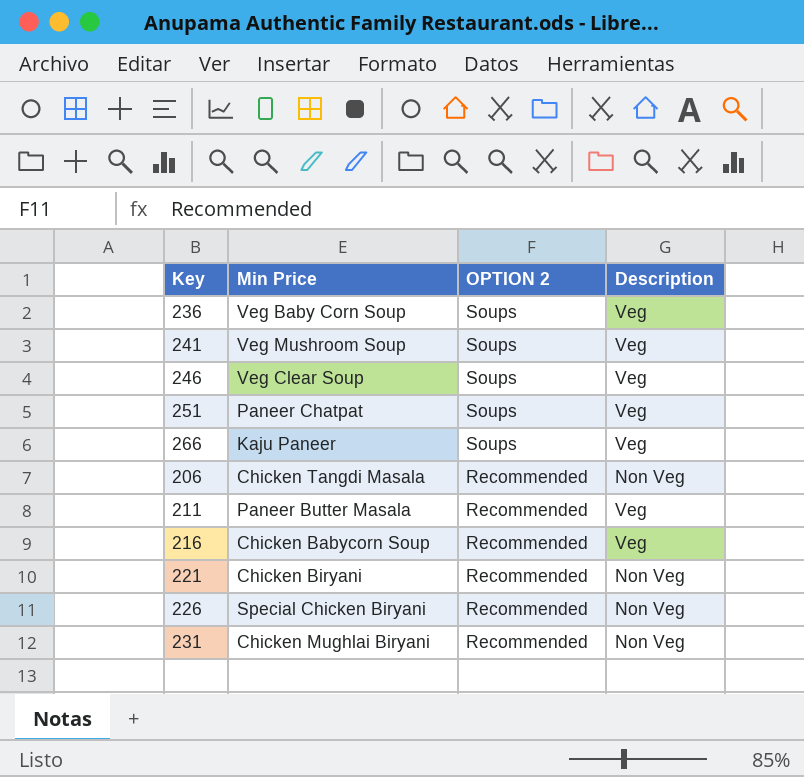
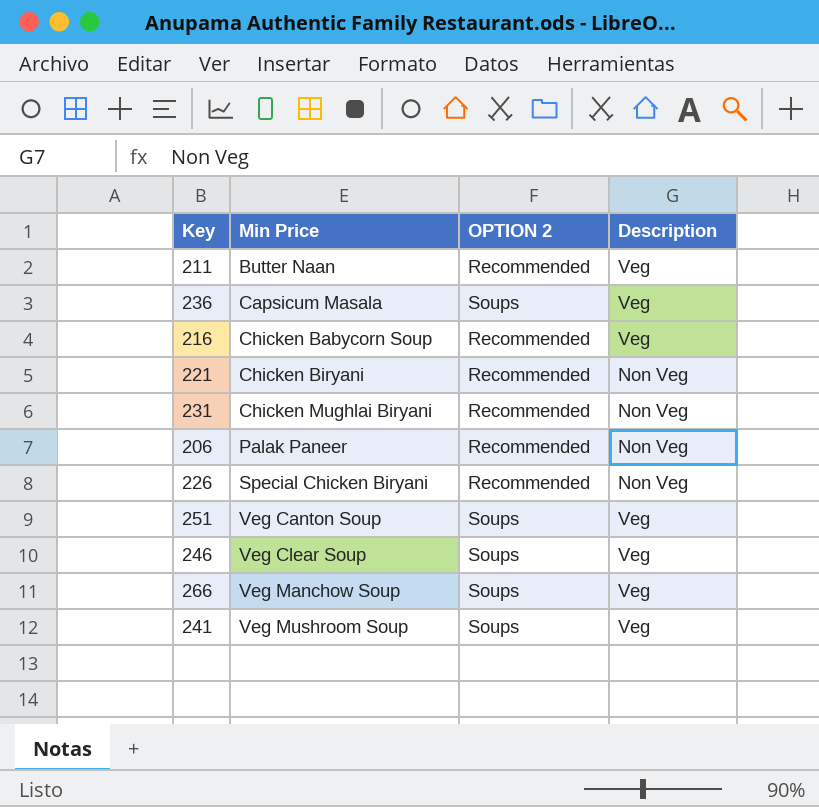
row order: OPTION 2 descending -> Min Price ascending
211 | Min Price: Paneer Butter Masala -> Butter Naan
236 | Min Price: Veg Baby Corn Soup -> Capsicum Masala
206 | Min Price: Chicken Tangdi Masala -> Palak Paneer
251 | Min Price: Paneer Chatpat -> Veg Canton Soup
266 | Min Price: Kaju Paneer -> Veg Manchow Soup

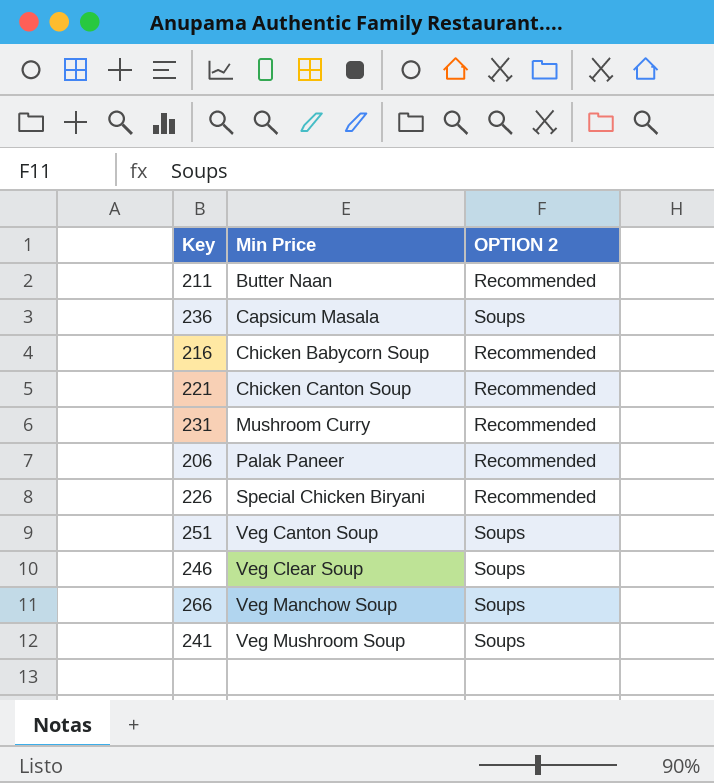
column Description | position: 4 -> none
221 | Min Price: Chicken Biryani -> Chicken Canton Soup
231 | Min Price: Chicken Mughlai Biryani -> Mushroom Curry

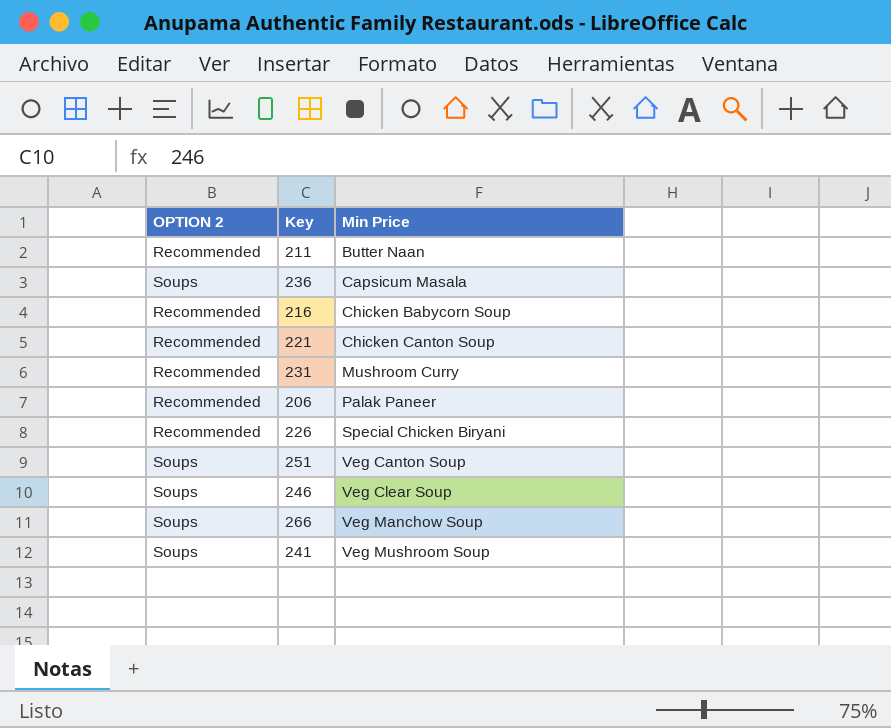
column OPTION 2 | position: 3 -> 1

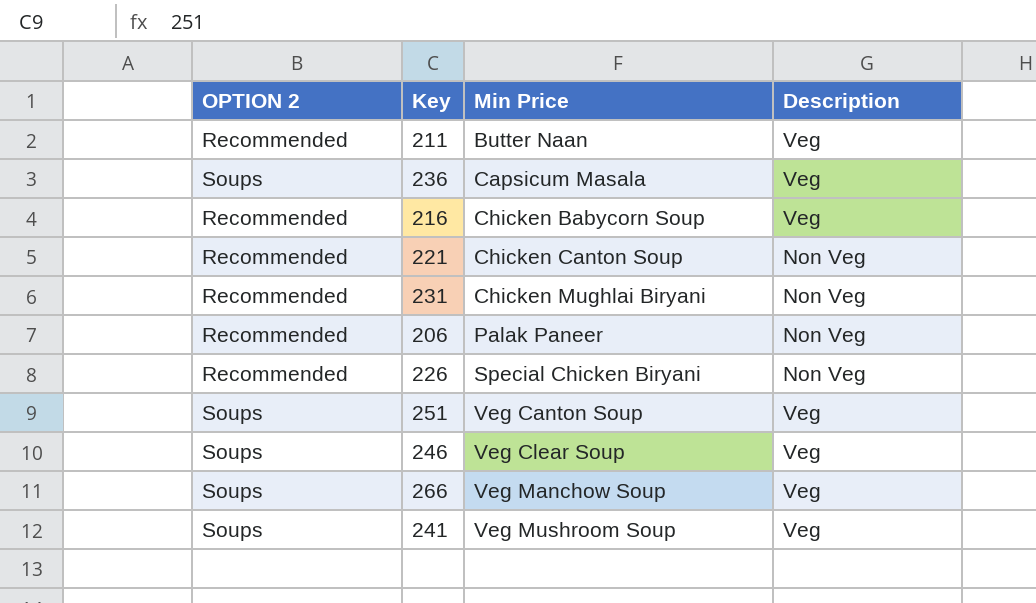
column Description | position: none -> 4
231 | Min Price: Mushroom Curry -> Chicken Mughlai Biryani

